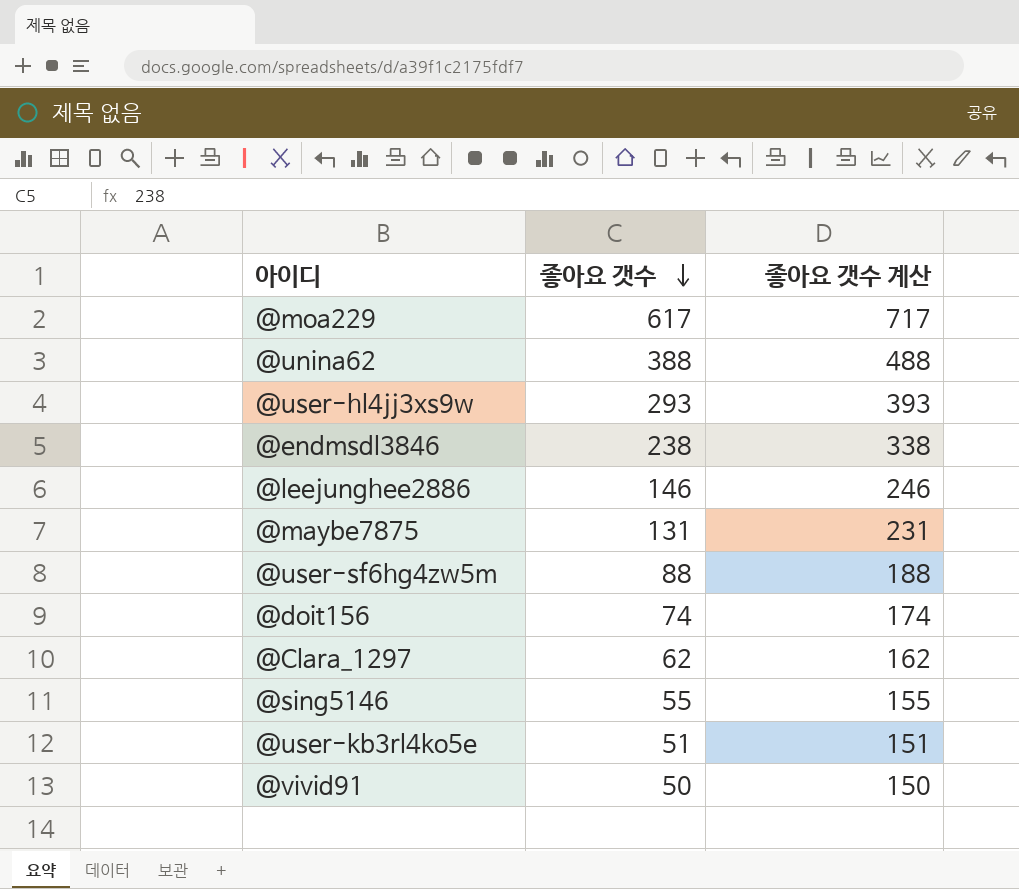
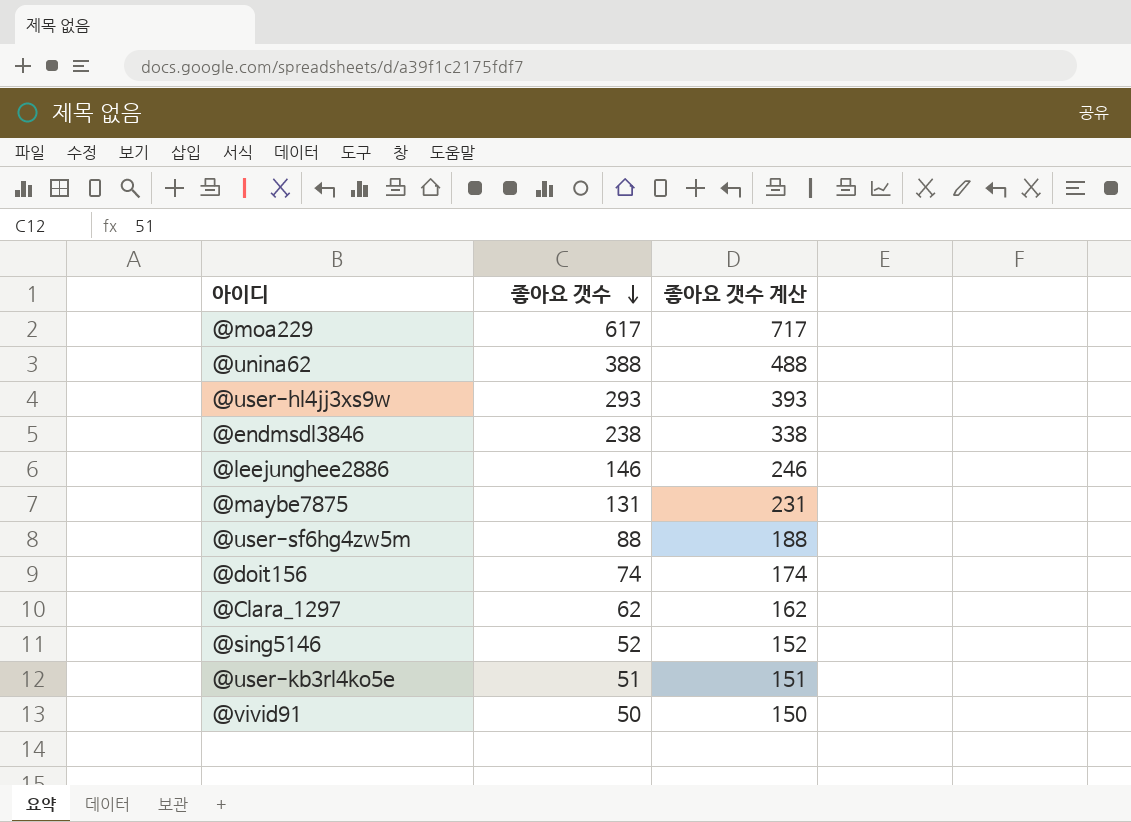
@sing5146 | 좋아요 갯수: 55 -> 52
@sing5146 | 좋아요 갯수 계산: 155 -> 152

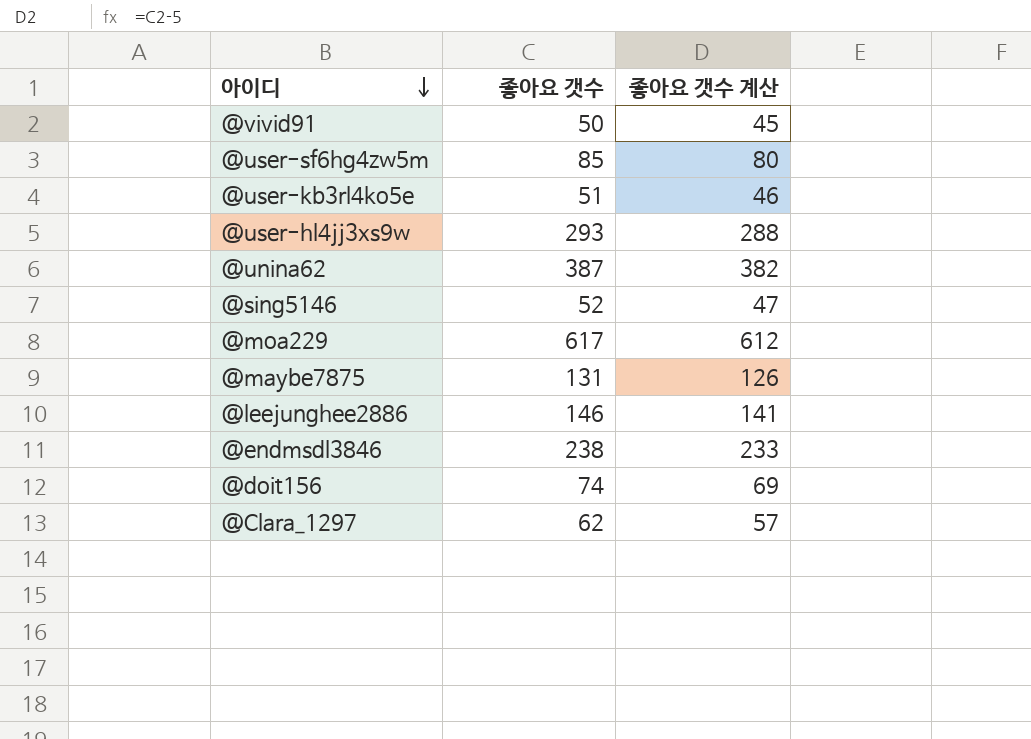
row order: 좋아요 갯수 descending -> 아이디 descending
column 좋아요 갯수 계산 | formula: [좋아요 갯수] + 100 -> [좋아요 갯수] - 5
@user-sf6hg4zw5m | 좋아요 갯수: 88 -> 85
@unina62 | 좋아요 갯수: 388 -> 387

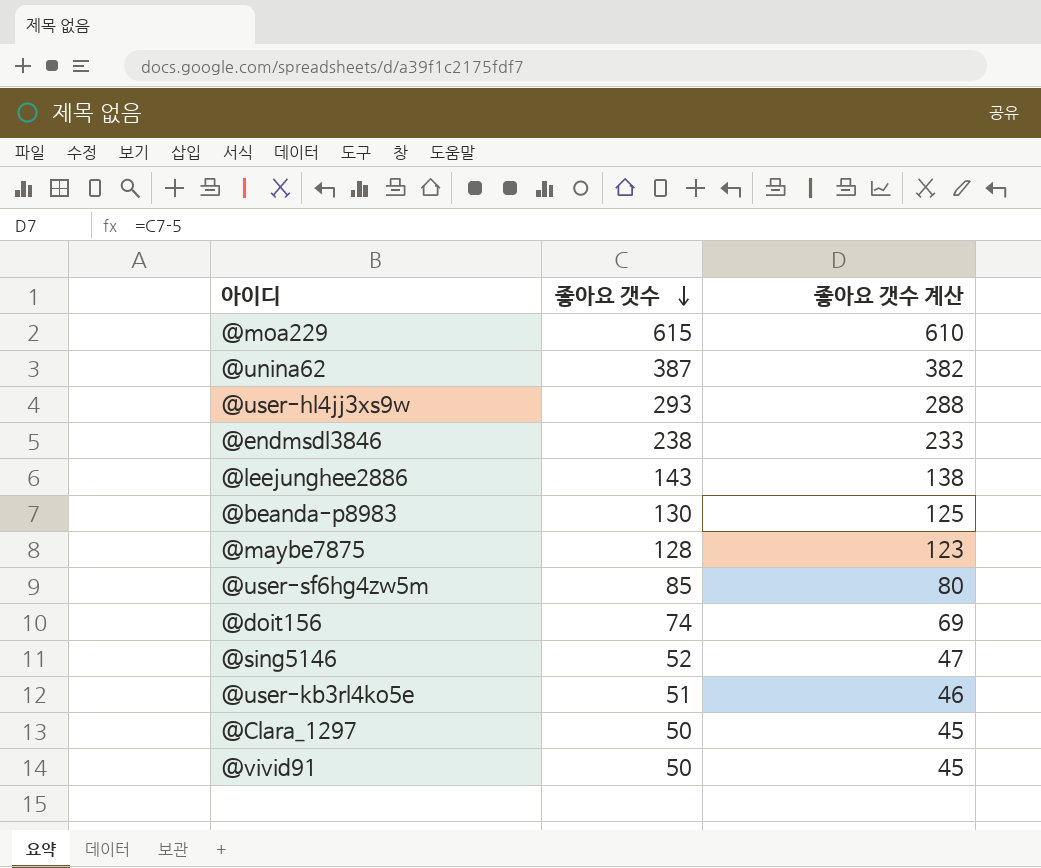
row order: 아이디 descending -> 좋아요 갯수 descending
@moa229 | 좋아요 갯수: 617 -> 615
@moa229 | 좋아요 갯수 계산: 612 -> 610
@leejunghee2886 | 좋아요 갯수: 146 -> 143
@leejunghee2886 | 좋아요 갯수 계산: 141 -> 138
row @beanda-p8983: none -> 130 | 125
@maybe7875 | 좋아요 갯수: 131 -> 128
@maybe7875 | 좋아요 갯수 계산: 126 -> 123
@Clara_1297 | 좋아요 갯수: 62 -> 50
@Clara_1297 | 좋아요 갯수 계산: 57 -> 45

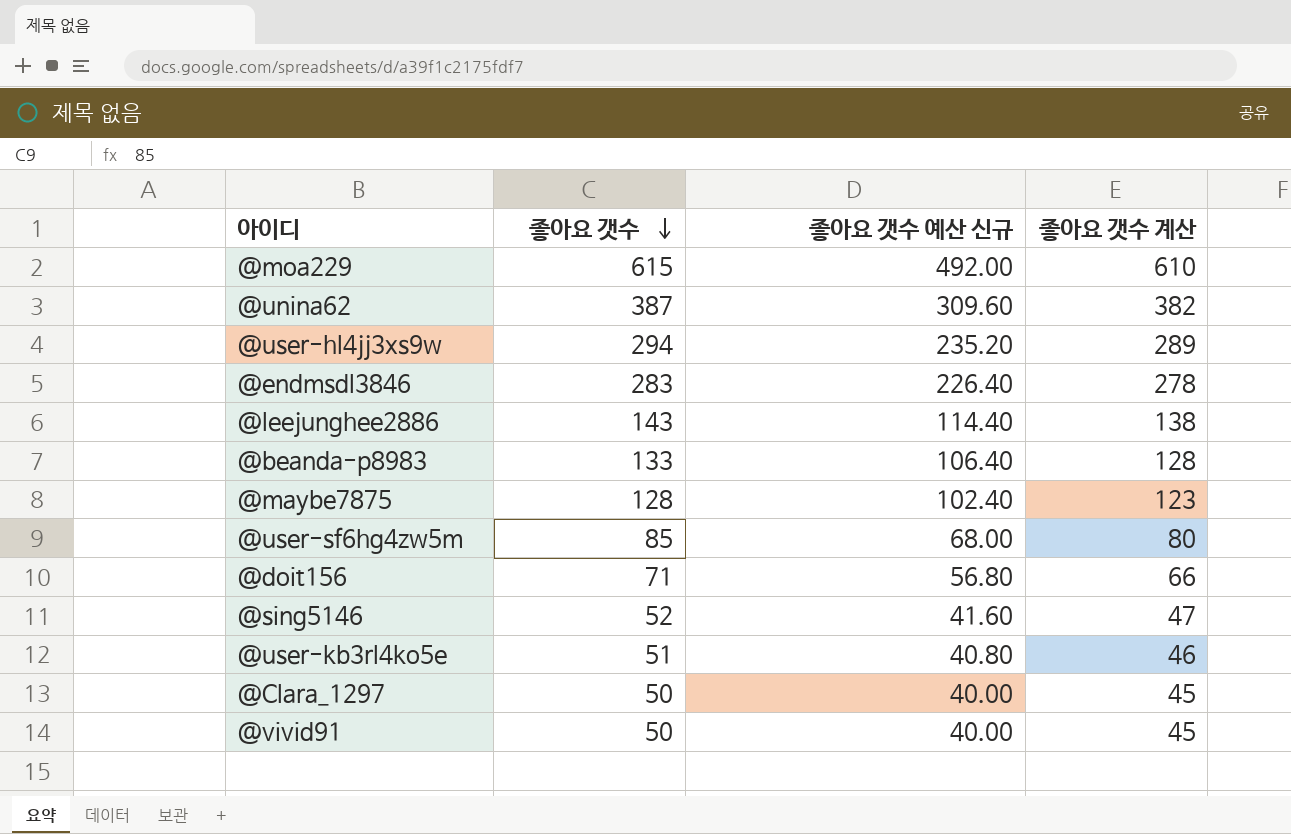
column 좋아요 갯수 예산 신규 | formula: none -> [좋아요 갯수] * 0.8
@user-hl4jj3xs9w | 좋아요 갯수: 293 -> 294
@user-hl4jj3xs9w | 좋아요 갯수 계산: 288 -> 289
@endmsdl3846 | 좋아요 갯수: 238 -> 283
@endmsdl3846 | 좋아요 갯수 계산: 233 -> 278
@beanda-p8983 | 좋아요 갯수: 130 -> 133
@beanda-p8983 | 좋아요 갯수 계산: 125 -> 128
@doit156 | 좋아요 갯수: 74 -> 71
@doit156 | 좋아요 갯수 계산: 69 -> 66

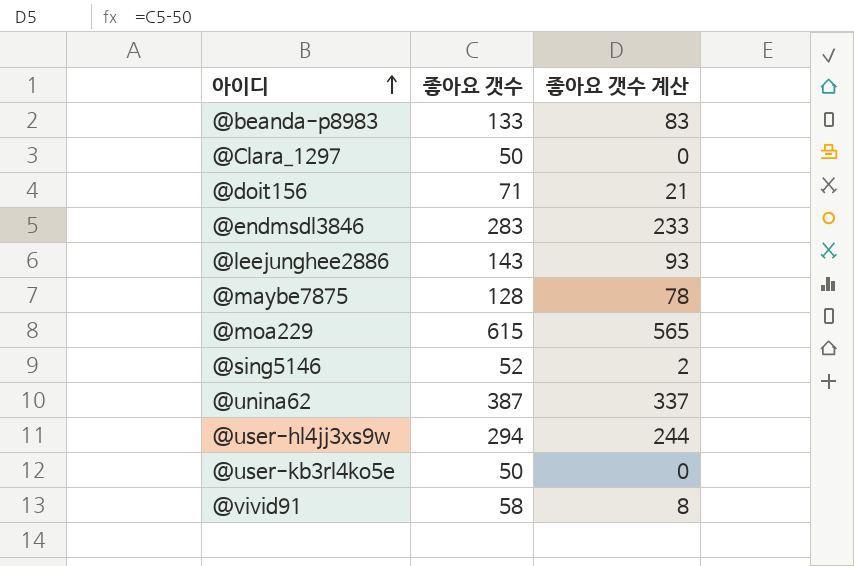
row order: 좋아요 갯수 descending -> 아이디 ascending
column 좋아요 갯수 예산 신규 | formula: [좋아요 갯수] * 0.8 -> none
column 좋아요 갯수 계산 | formula: [좋아요 갯수] - 5 -> [좋아요 갯수] - 50
row @user-sf6hg4zw5m: 85 | 68.00 | 80 -> none
@user-kb3rl4ko5e | 좋아요 갯수: 51 -> 50
@vivid91 | 좋아요 갯수: 50 -> 58

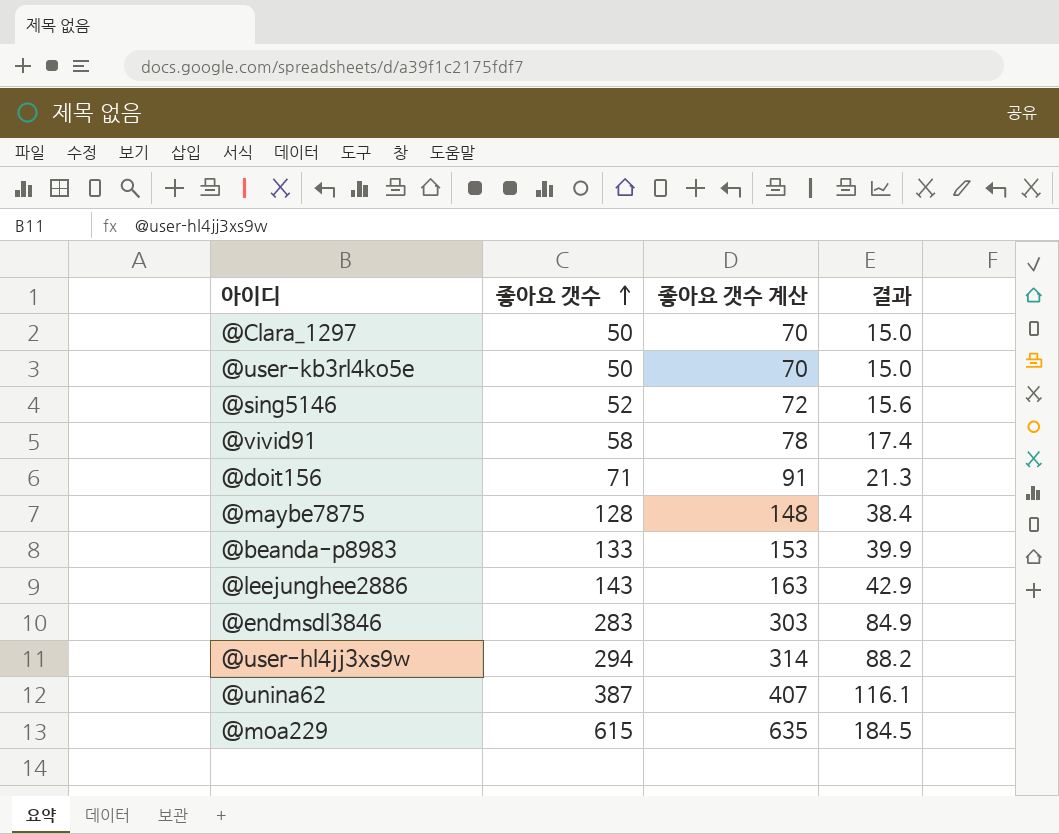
row order: 아이디 ascending -> 좋아요 갯수 ascending
column 좋아요 갯수 계산 | formula: [좋아요 갯수] - 50 -> [좋아요 갯수] + 20
column 결과 | formula: none -> [좋아요 갯수] * 0.3

